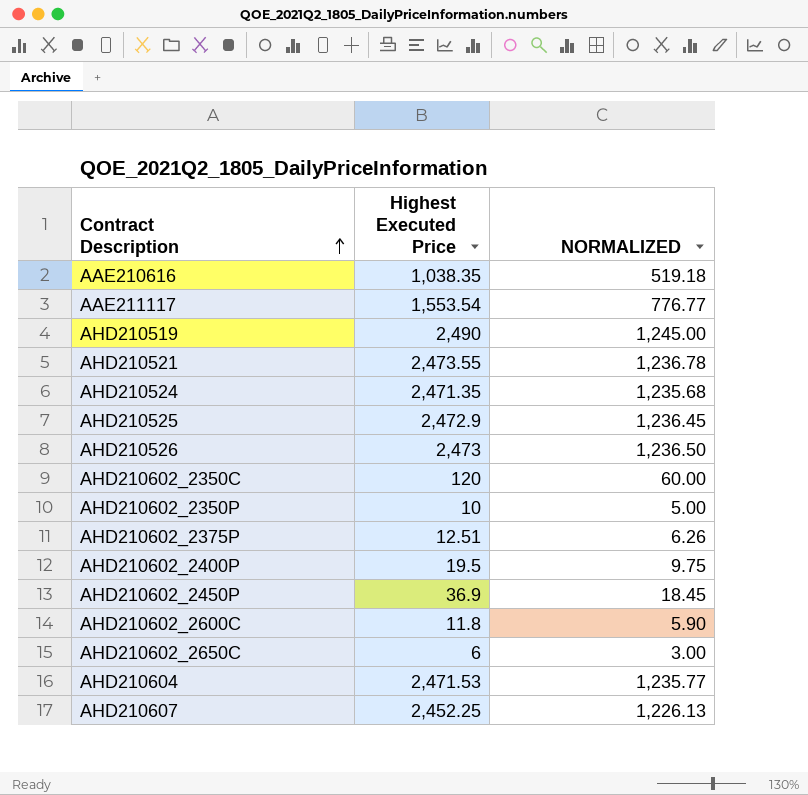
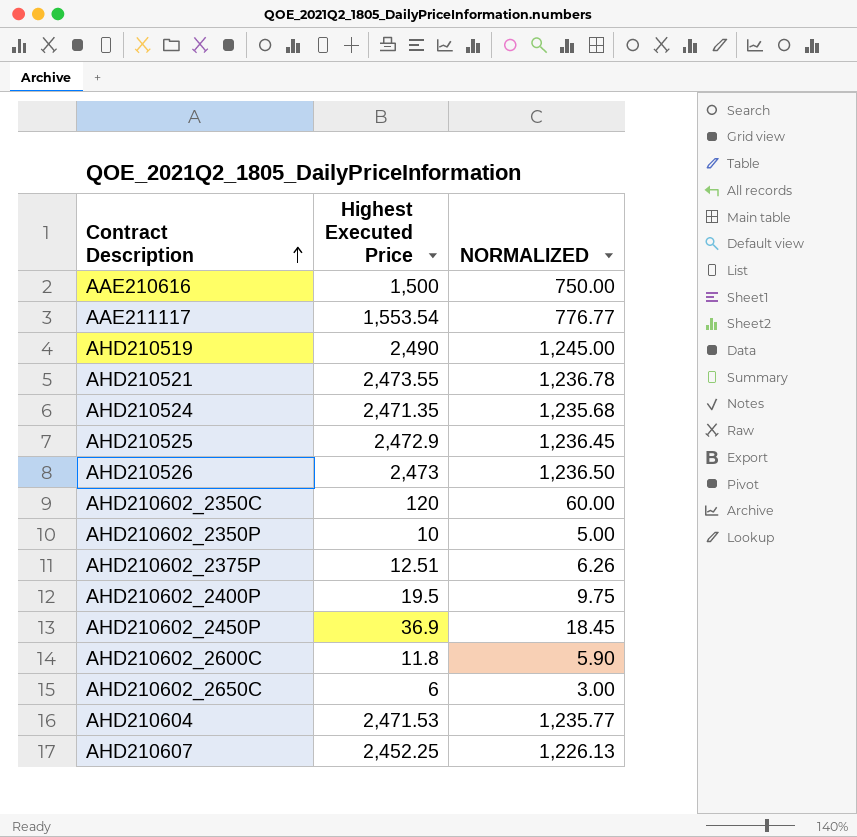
AAE210616 | Highest Executed Price: 1,038.35 -> 1,500
AAE210616 | NORMALIZED: 519.18 -> 750.00

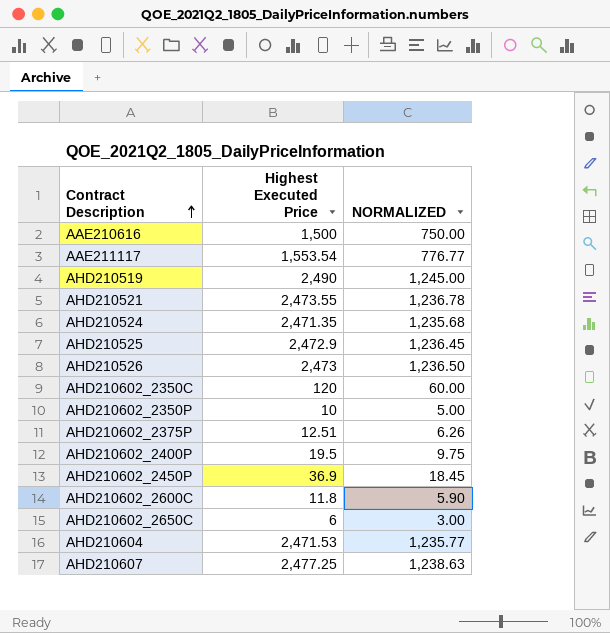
AHD210607 | Highest Executed Price: 2,452.25 -> 2,477.25
AHD210607 | NORMALIZED: 1,226.13 -> 1,238.63

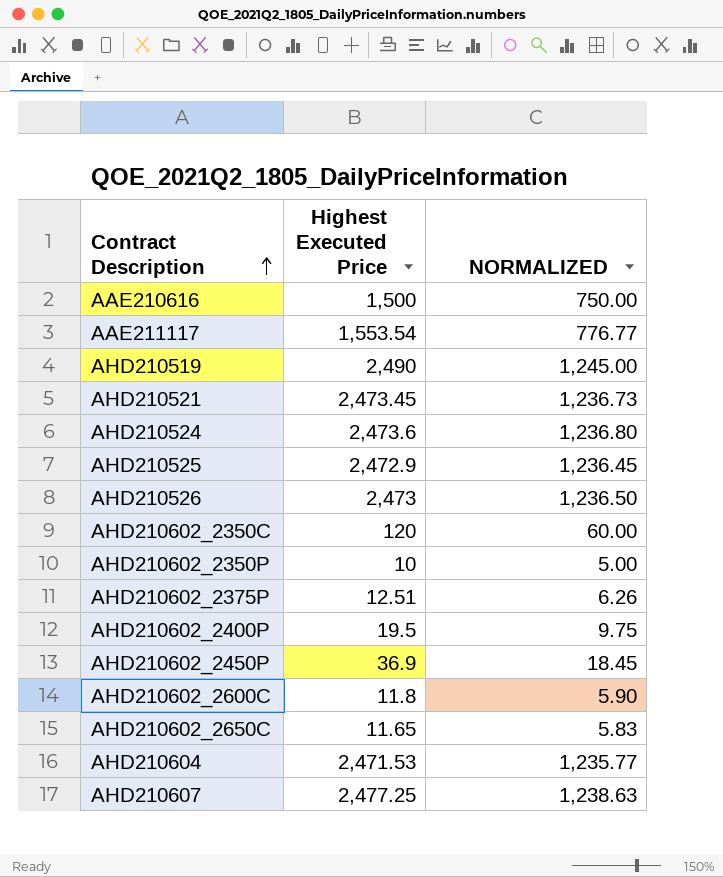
AHD210521 | Highest Executed Price: 2,473.55 -> 2,473.45
AHD210521 | NORMALIZED: 1,236.78 -> 1,236.73
AHD210524 | Highest Executed Price: 2,471.35 -> 2,473.6
AHD210524 | NORMALIZED: 1,235.68 -> 1,236.80
AHD210602_2650C | Highest Executed Price: 6 -> 11.65
AHD210602_2650C | NORMALIZED: 3.00 -> 5.83

